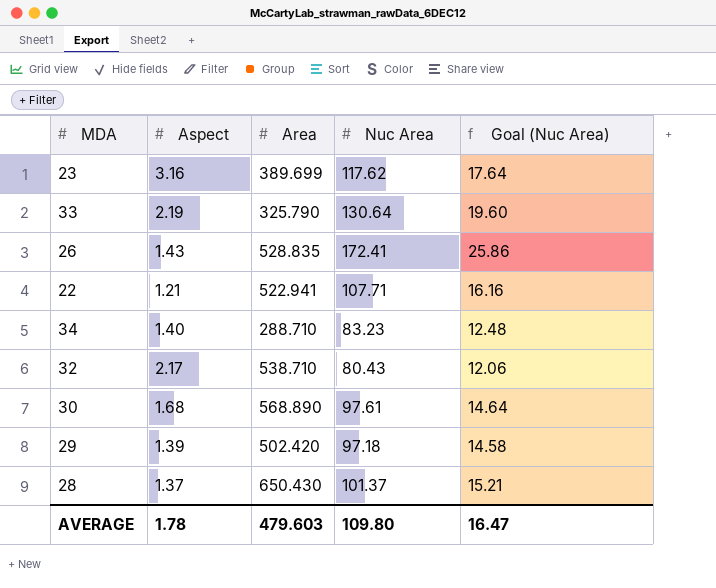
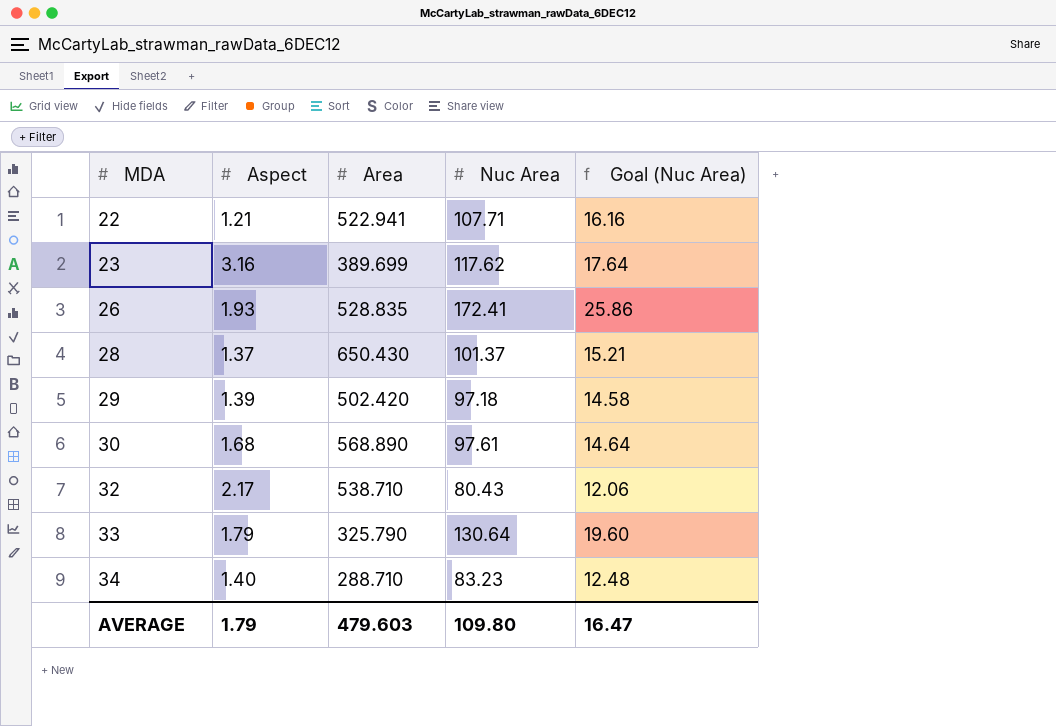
row order: none -> MDA ascending
26 | Aspect: 1.43 -> 1.93
33 | Aspect: 2.19 -> 1.79
AVERAGE | Aspect: 1.78 -> 1.79

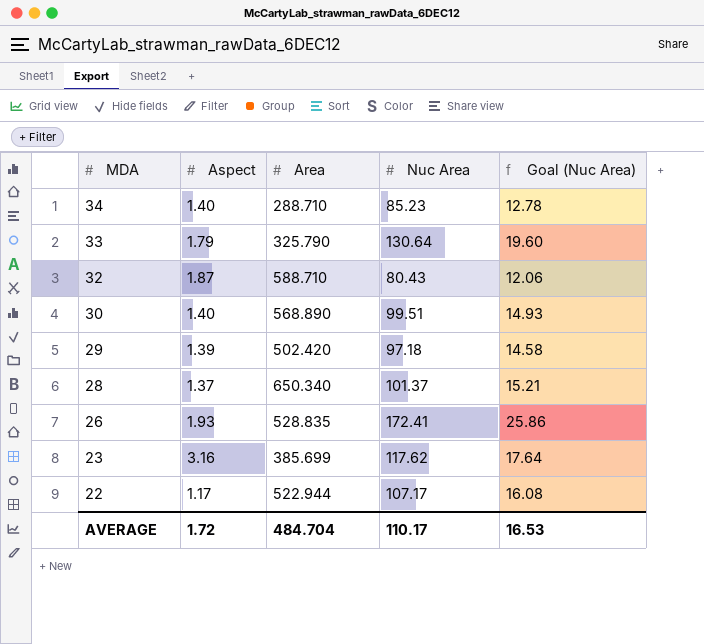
row order: MDA ascending -> MDA descending
34 | Nuc Area: 83.23 -> 85.23
34 | Goal (Nuc Area): 12.48 -> 12.78
32 | Aspect: 2.17 -> 1.87
32 | Area: 538.710 -> 588.710
30 | Aspect: 1.68 -> 1.40
30 | Nuc Area: 97.61 -> 99.51
30 | Goal (Nuc Area): 14.64 -> 14.93
28 | Area: 650.430 -> 650.340
23 | Area: 389.699 -> 385.699
22 | Aspect: 1.21 -> 1.17
22 | Area: 522.941 -> 522.944
22 | Nuc Area: 107.71 -> 107.17
22 | Goal (Nuc Area): 16.16 -> 16.08
AVERAGE | Aspect: 1.79 -> 1.72
AVERAGE | Area: 479.603 -> 484.704
AVERAGE | Nuc Area: 109.80 -> 110.17
AVERAGE | Goal (Nuc Area): 16.47 -> 16.53

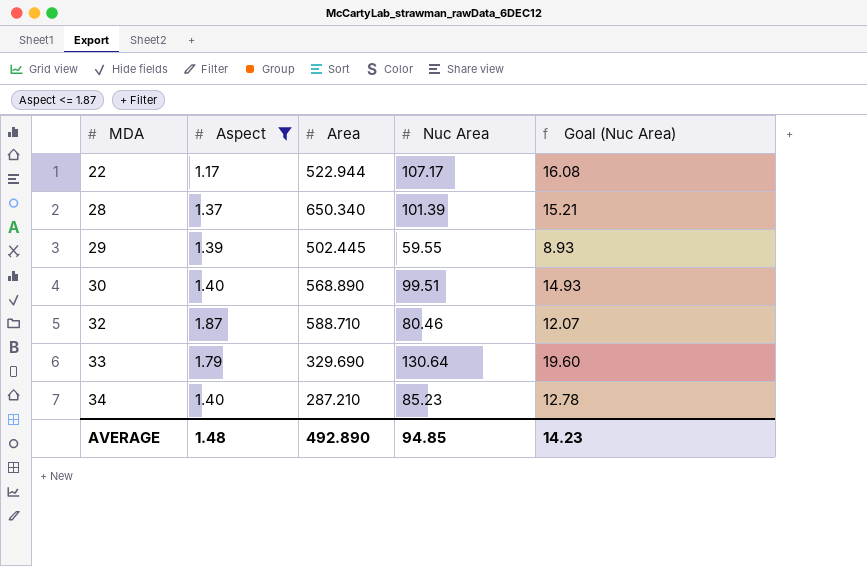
filter: none -> Aspect <= 1.87
row order: MDA descending -> MDA ascending
28 | Nuc Area: 101.37 -> 101.39
29 | Area: 502.420 -> 502.445
29 | Nuc Area: 97.18 -> 59.55
29 | Goal (Nuc Area): 14.58 -> 8.93
32 | Nuc Area: 80.43 -> 80.46
32 | Goal (Nuc Area): 12.06 -> 12.07
33 | Area: 325.790 -> 329.690
34 | Area: 288.710 -> 287.210
AVERAGE | Aspect: 1.72 -> 1.48
AVERAGE | Area: 484.704 -> 492.890
AVERAGE | Nuc Area: 110.17 -> 94.85
AVERAGE | Goal (Nuc Area): 16.53 -> 14.23

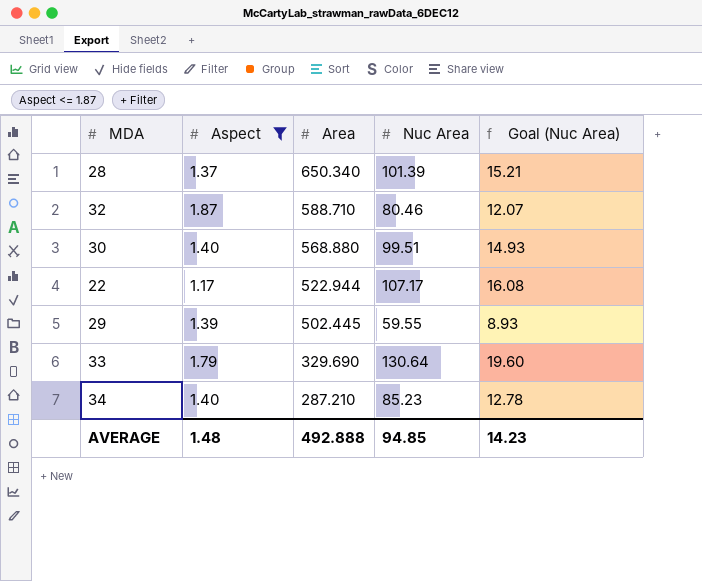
row order: MDA ascending -> Area descending
30 | Area: 568.890 -> 568.880
AVERAGE | Area: 492.890 -> 492.888

